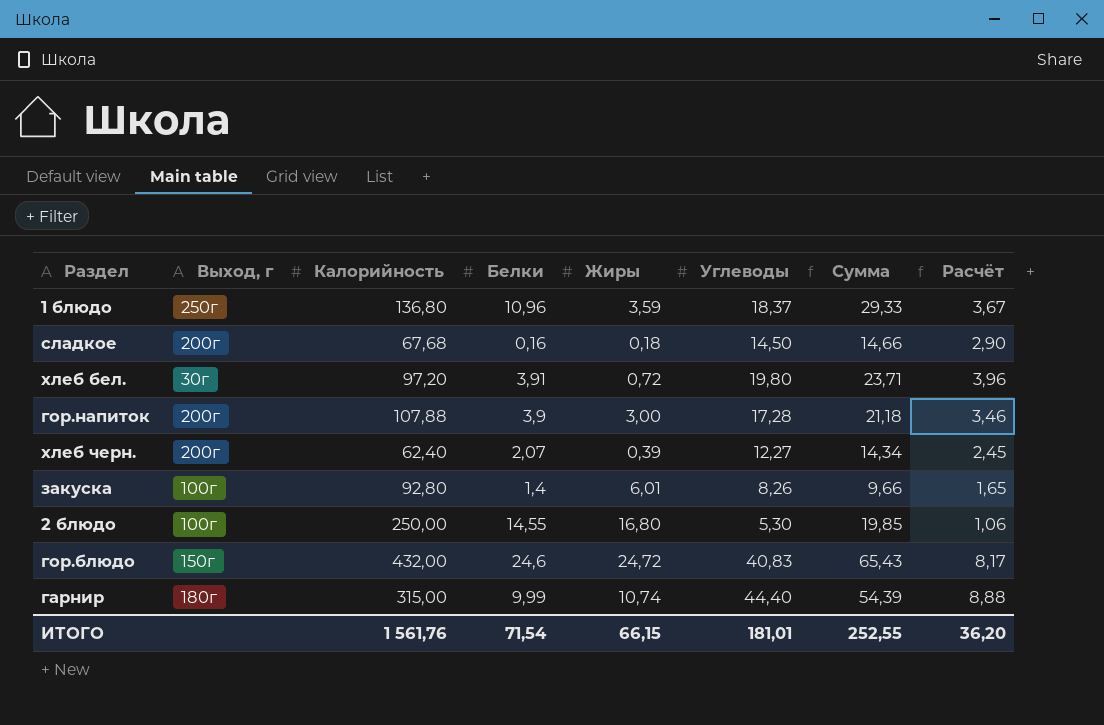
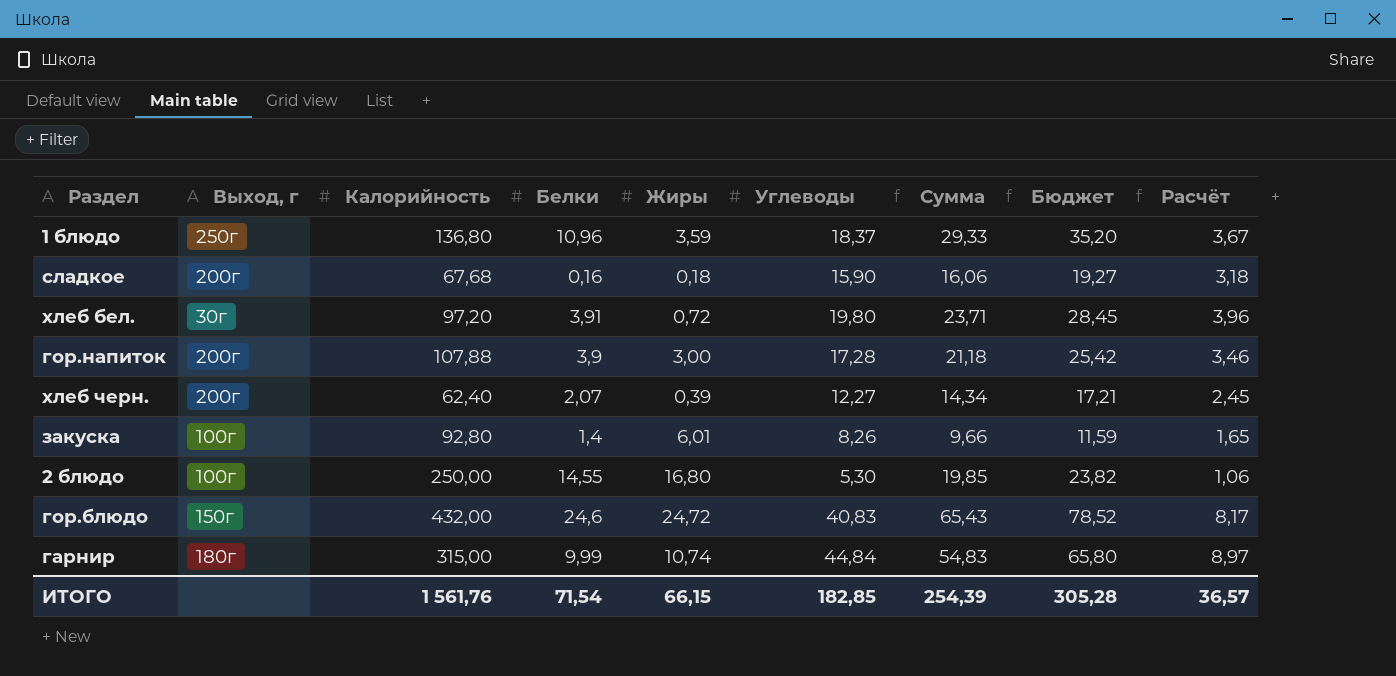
column Бюджет | formula: none -> [Сумма] * 1,2
сладкое | Углеводы: 14,50 -> 15,90
сладкое | Сумма: 14,66 -> 16,06
сладкое | Расчёт: 2,90 -> 3,18
гарнир | Углеводы: 44,40 -> 44,84
гарнир | Сумма: 54,39 -> 54,83
гарнир | Расчёт: 8,88 -> 8,97
ИТОГО | Углеводы: 181,01 -> 182,85
ИТОГО | Сумма: 252,55 -> 254,39
ИТОГО | Расчёт: 36,20 -> 36,57

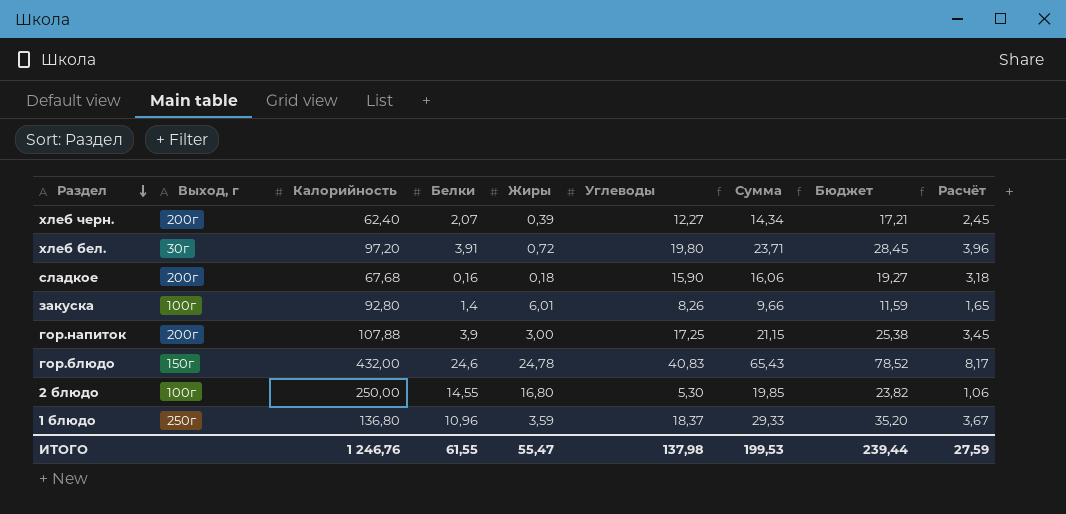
row order: none -> Раздел descending
row гарнир: 180г | 315,00 | 9,99 | 10,74 | 44,84 | 54,83 | 65,80 | 8,97 -> none
гор.напиток | Углеводы: 17,28 -> 17,25
гор.напиток | Сумма: 21,18 -> 21,15
гор.напиток | Бюджет: 25,42 -> 25,38
гор.напиток | Расчёт: 3,46 -> 3,45
гор.блюдо | Жиры: 24,72 -> 24,78
ИТОГО | Калорийность: 1 561,76 -> 1 246,76
ИТОГО | Белки: 71,54 -> 61,55
ИТОГО | Жиры: 66,15 -> 55,47
ИТОГО | Углеводы: 182,85 -> 137,98
ИТОГО | Сумма: 254,39 -> 199,53
ИТОГО | Бюджет: 305,28 -> 239,44
ИТОГО | Расчёт: 36,57 -> 27,59

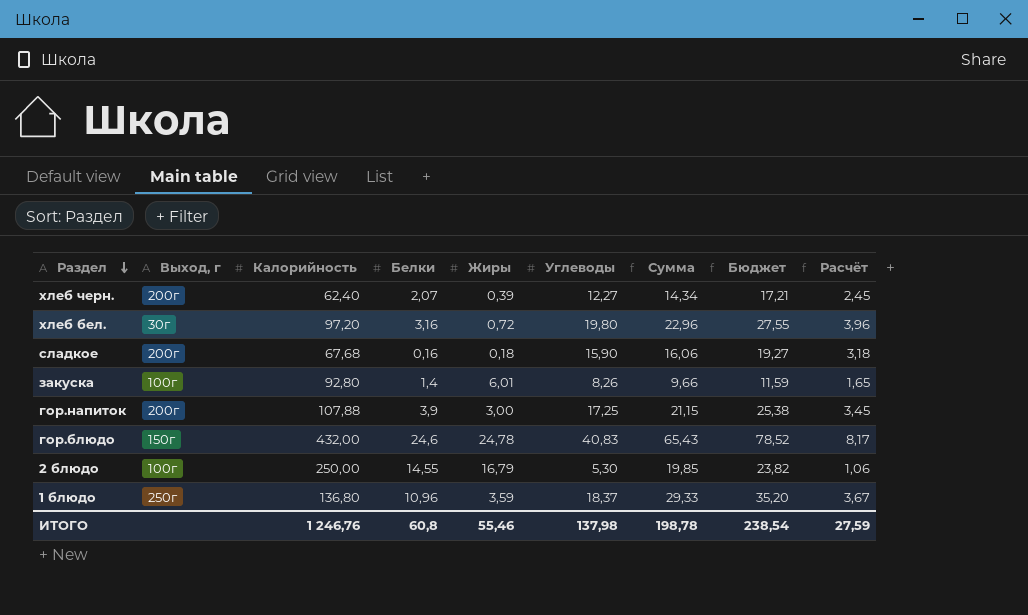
хлеб бел. | Белки: 3,91 -> 3,16
хлеб бел. | Сумма: 23,71 -> 22,96
хлеб бел. | Бюджет: 28,45 -> 27,55
2 блюдо | Жиры: 16,80 -> 16,79
ИТОГО | Белки: 61,55 -> 60,8
ИТОГО | Жиры: 55,47 -> 55,46
ИТОГО | Сумма: 199,53 -> 198,78
ИТОГО | Бюджет: 239,44 -> 238,54

